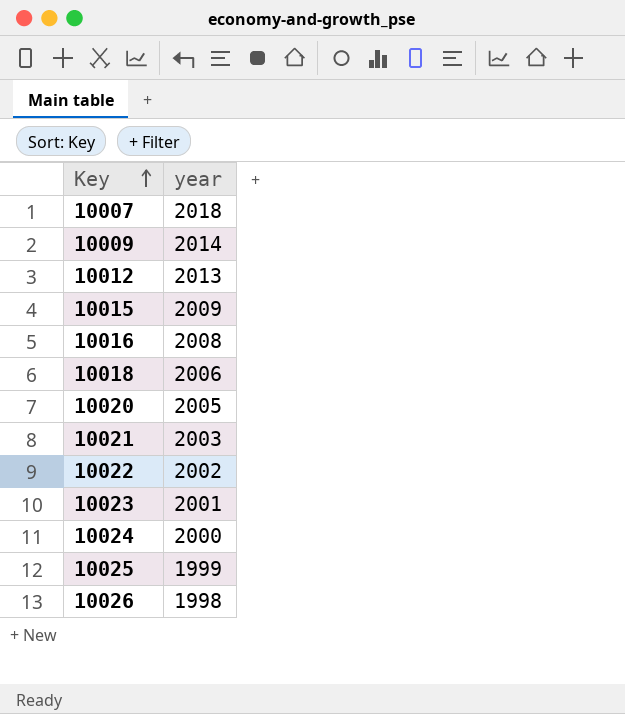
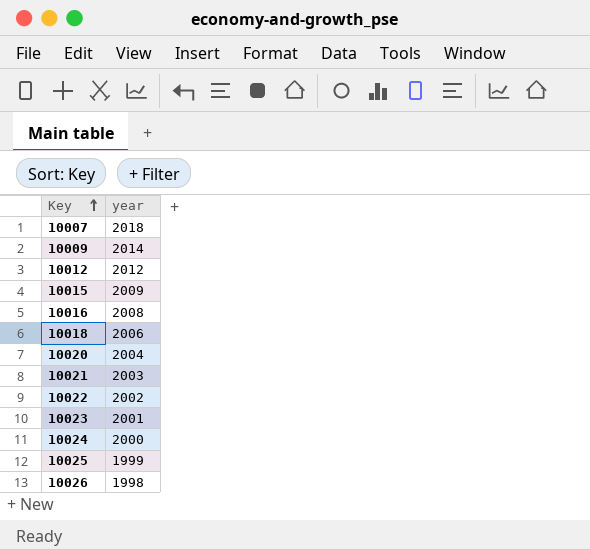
10012 | year: 2013 -> 2012
10020 | year: 2005 -> 2004

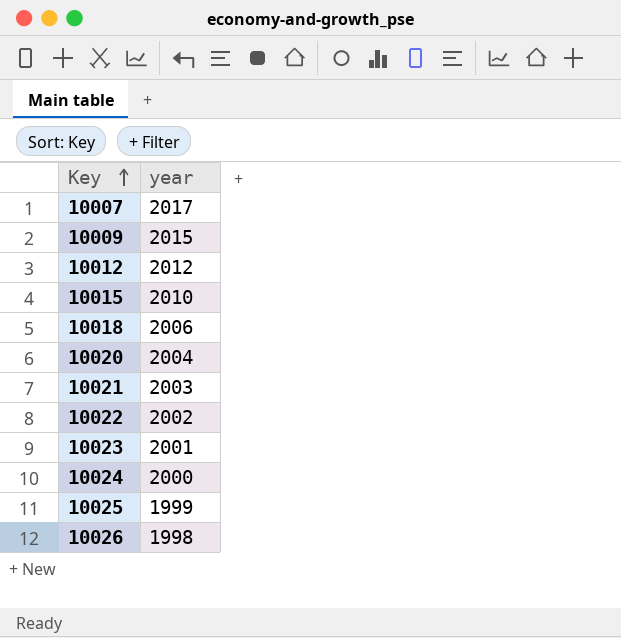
row 10016: 2008 -> none
10007 | year: 2018 -> 2017
10009 | year: 2014 -> 2015
10015 | year: 2009 -> 2010

